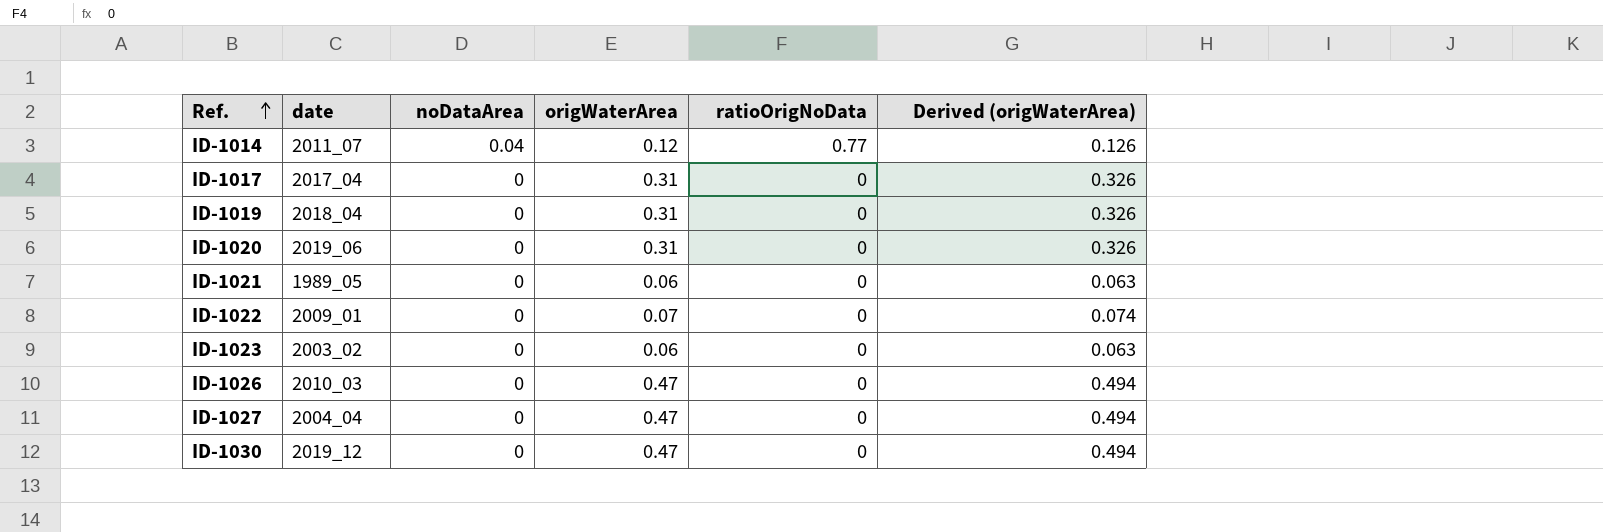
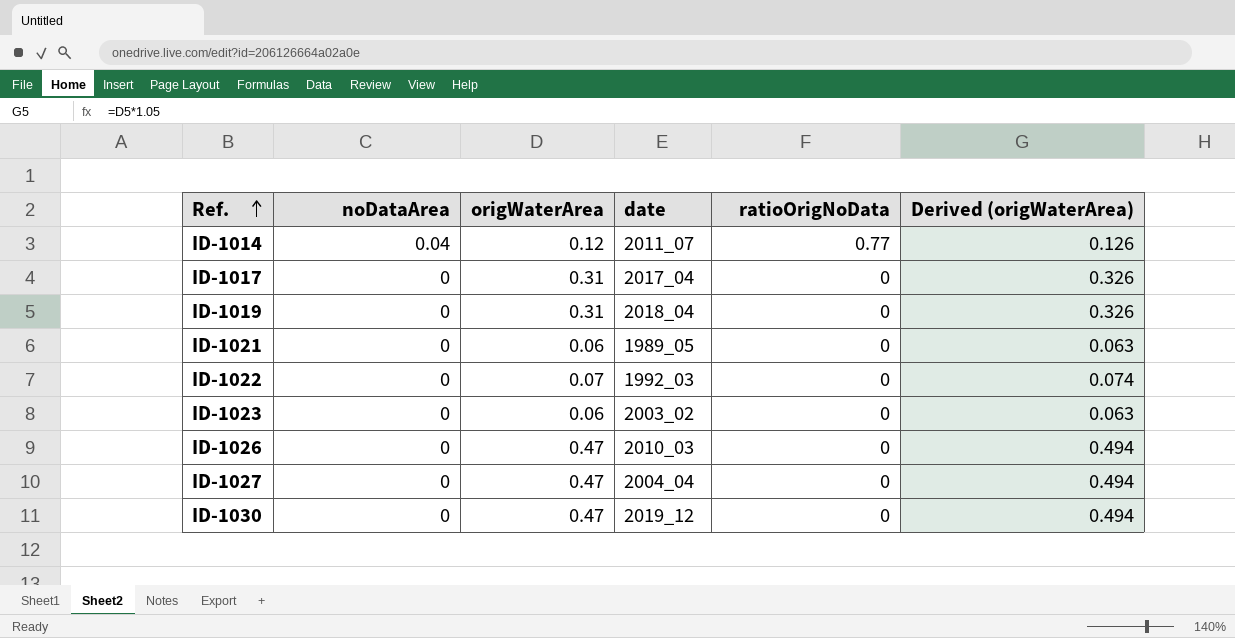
column date | position: 2 -> 4
row ID-1020: 2019_06 | 0 | 0.31 | 0 | 0.326 -> none
ID-1022 | date: 2009_01 -> 1992_03

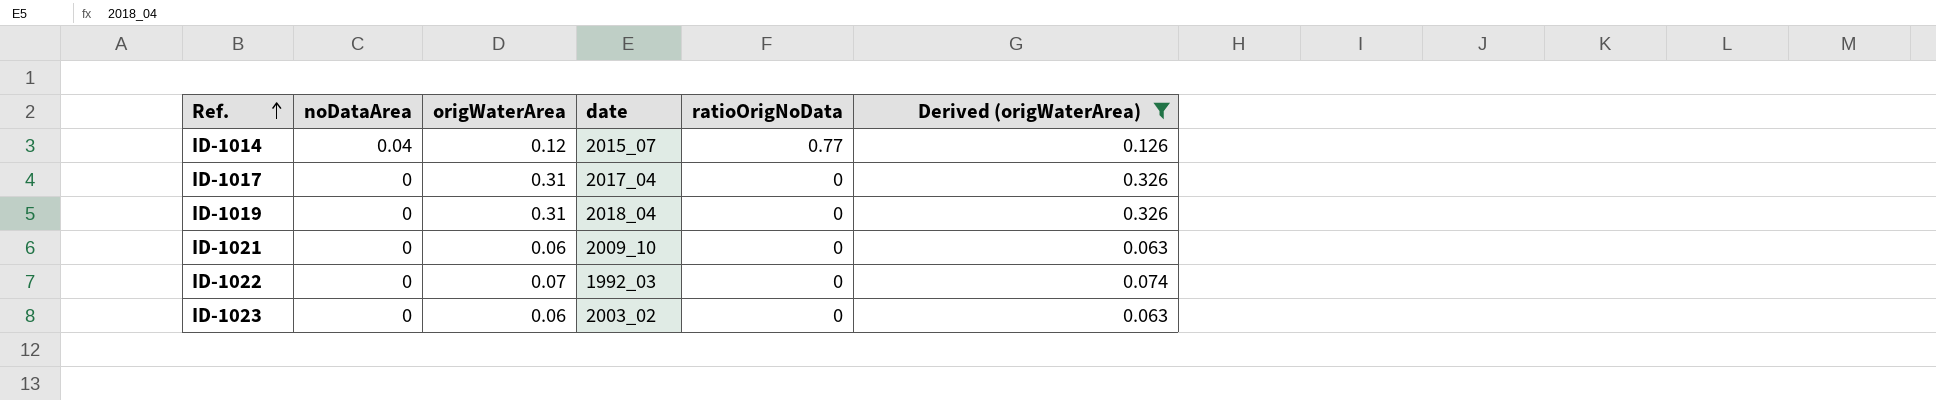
filter: none -> Derived (origWaterArea) != 0.494
ID-1014 | date: 2011_07 -> 2015_07
ID-1021 | date: 1989_05 -> 2009_10

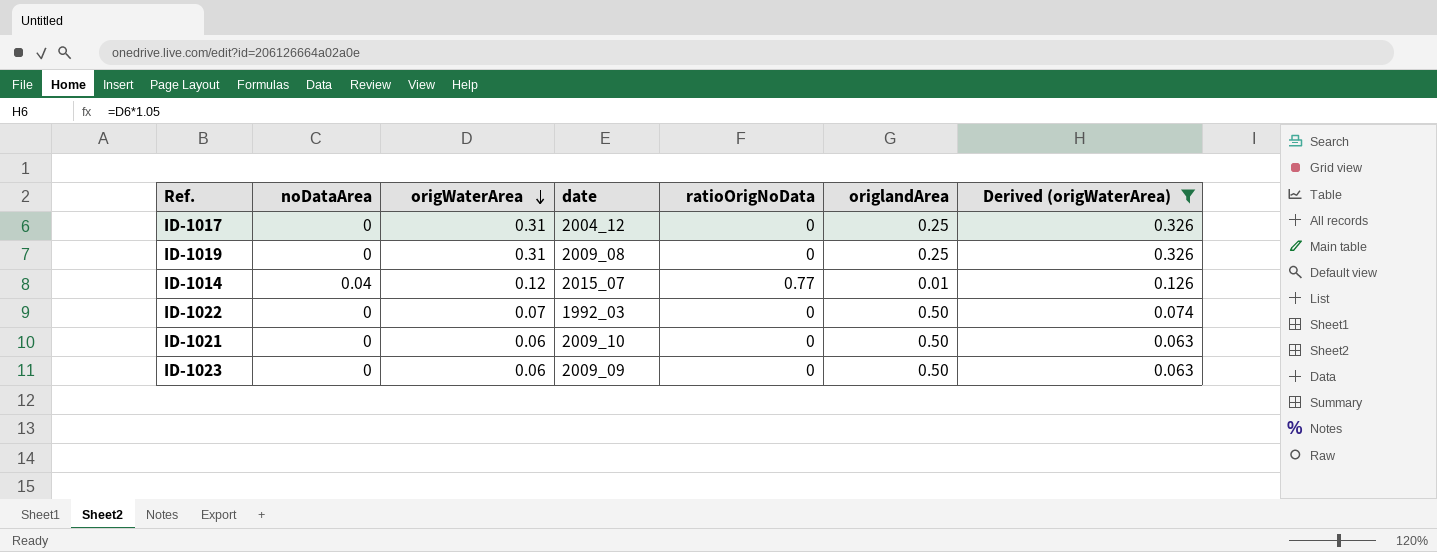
row order: Ref. ascending -> origWaterArea descending
column origlandArea | position: none -> 6
ID-1017 | date: 2017_04 -> 2004_12
ID-1019 | date: 2018_04 -> 2009_08
ID-1023 | date: 2003_02 -> 2009_09

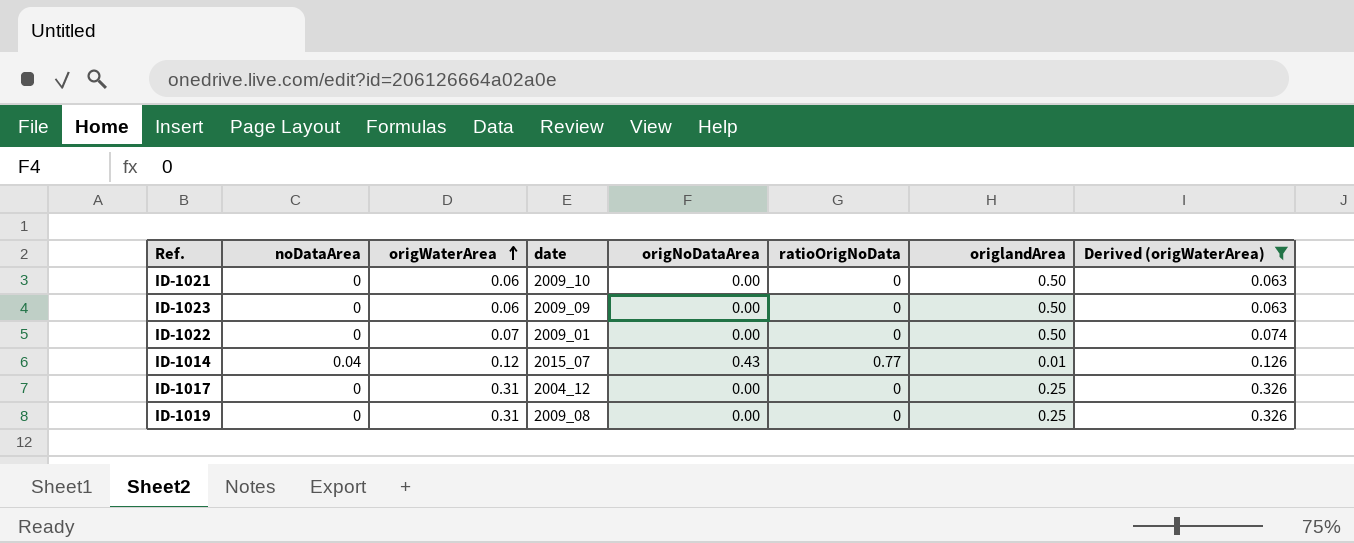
row order: origWaterArea descending -> origWaterArea ascending
column origNoDataArea | position: none -> 5
ID-1022 | date: 1992_03 -> 2009_01

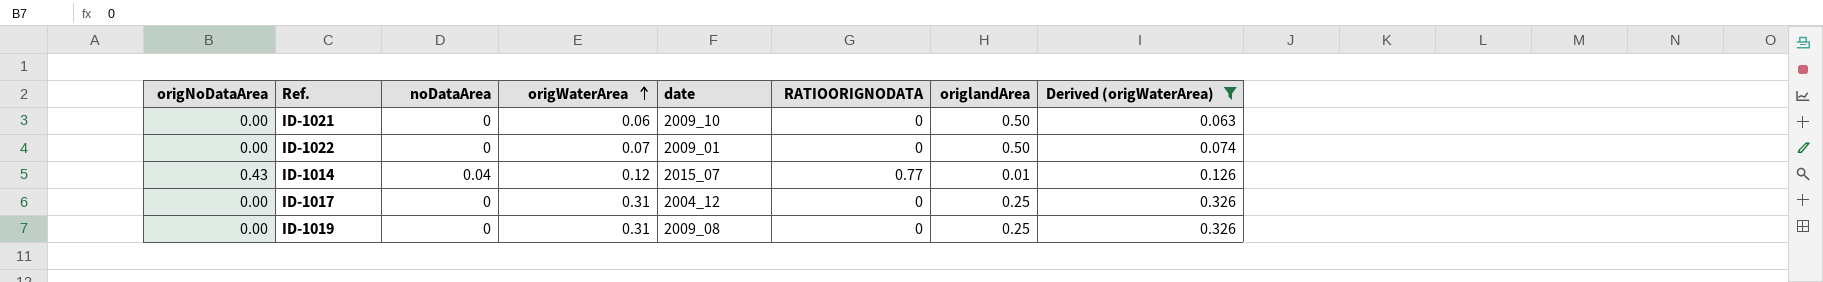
column origNoDataArea | position: 5 -> 1
column name: ratioOrigNoData -> RATIOORIGNODATA
row ID-1023: 0 | 0.06 | 2009_09 | 0.00 | 0 | 0.50 | 0.063 -> none

